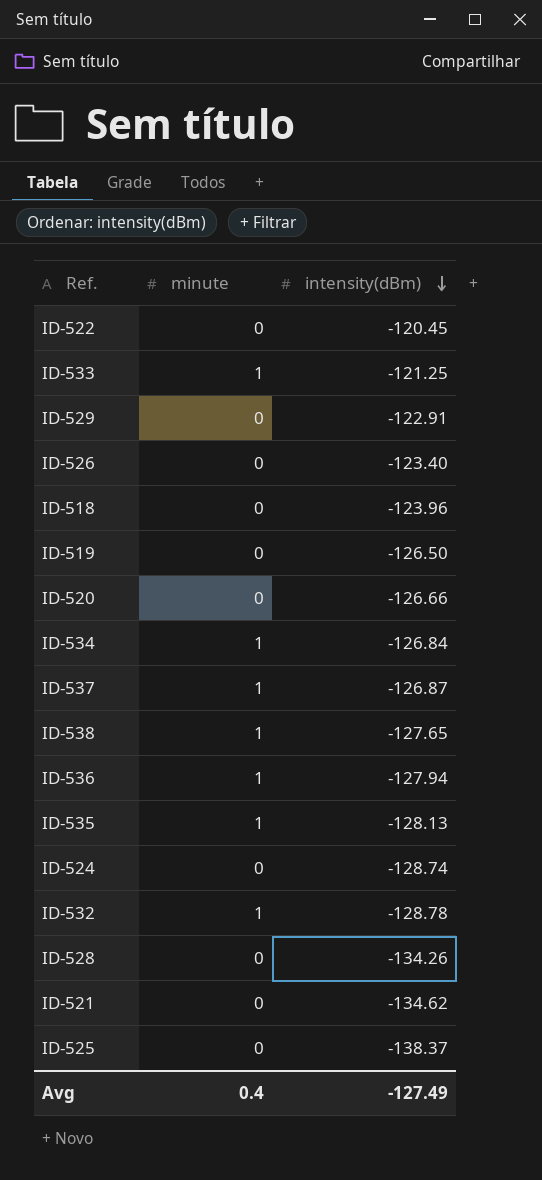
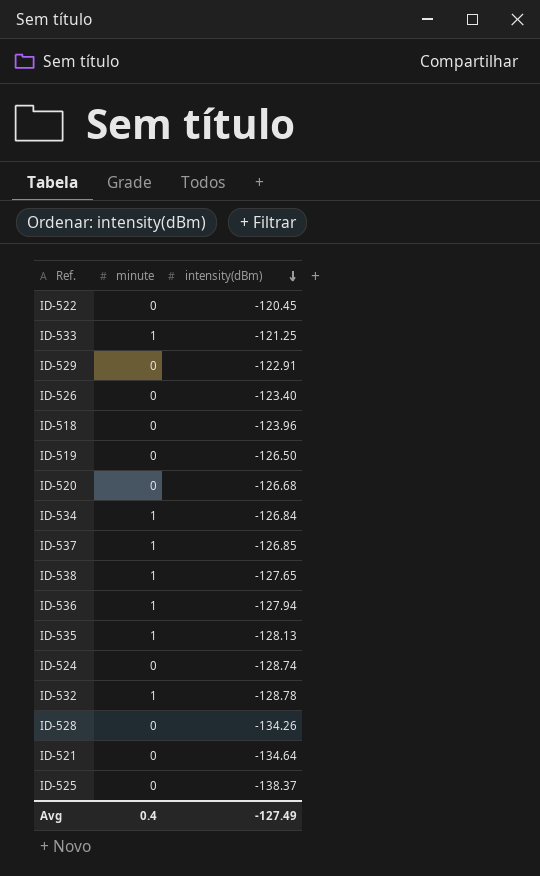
ID-520 | intensity(dBm): -126.66 -> -126.68
ID-537 | intensity(dBm): -126.87 -> -126.85
ID-521 | intensity(dBm): -134.62 -> -134.64

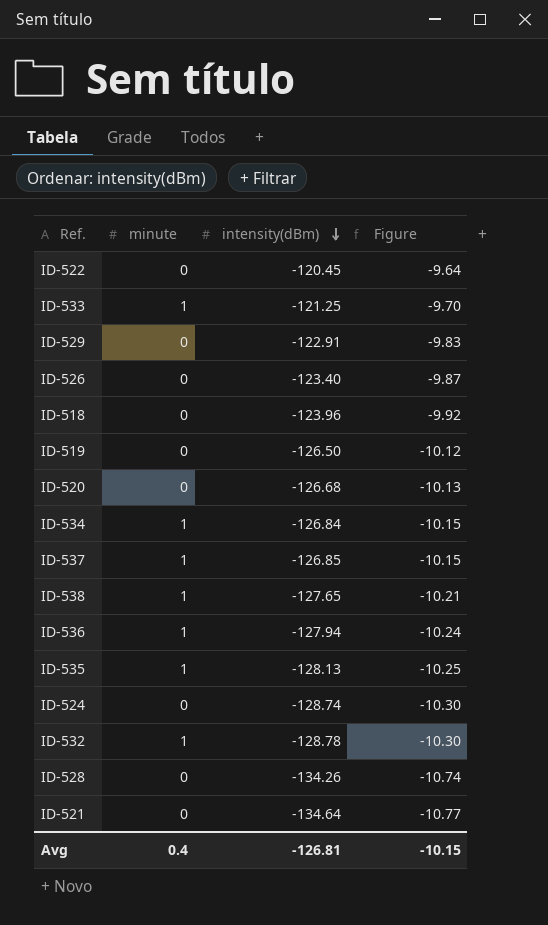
column Figure | formula: none -> [intensity(dBm)] * 0.08
row ID-525: 0 | -138.37 -> none
Avg | intensity(dBm): -127.49 -> -126.81

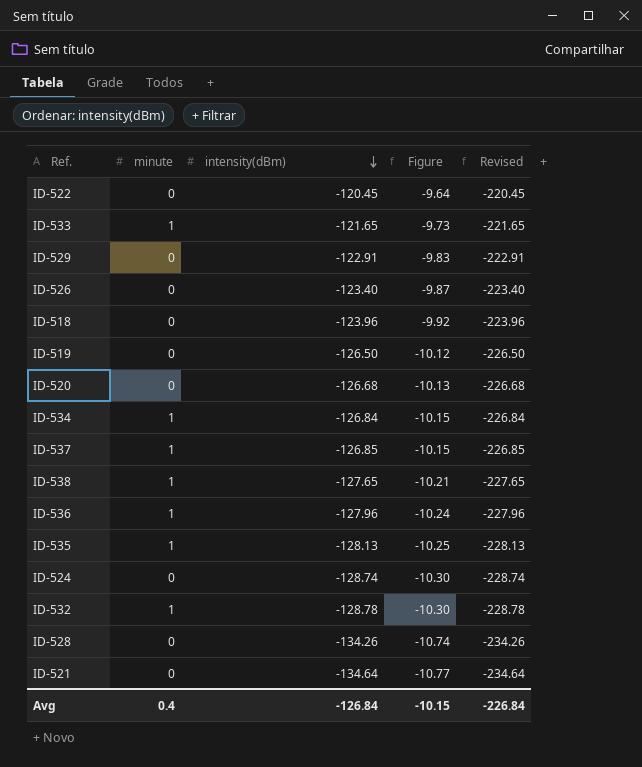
column Revised | formula: none -> [intensity(dBm)] - 100
ID-533 | intensity(dBm): -121.25 -> -121.65
ID-533 | Figure: -9.70 -> -9.73
ID-536 | intensity(dBm): -127.94 -> -127.96
Avg | intensity(dBm): -126.81 -> -126.84

